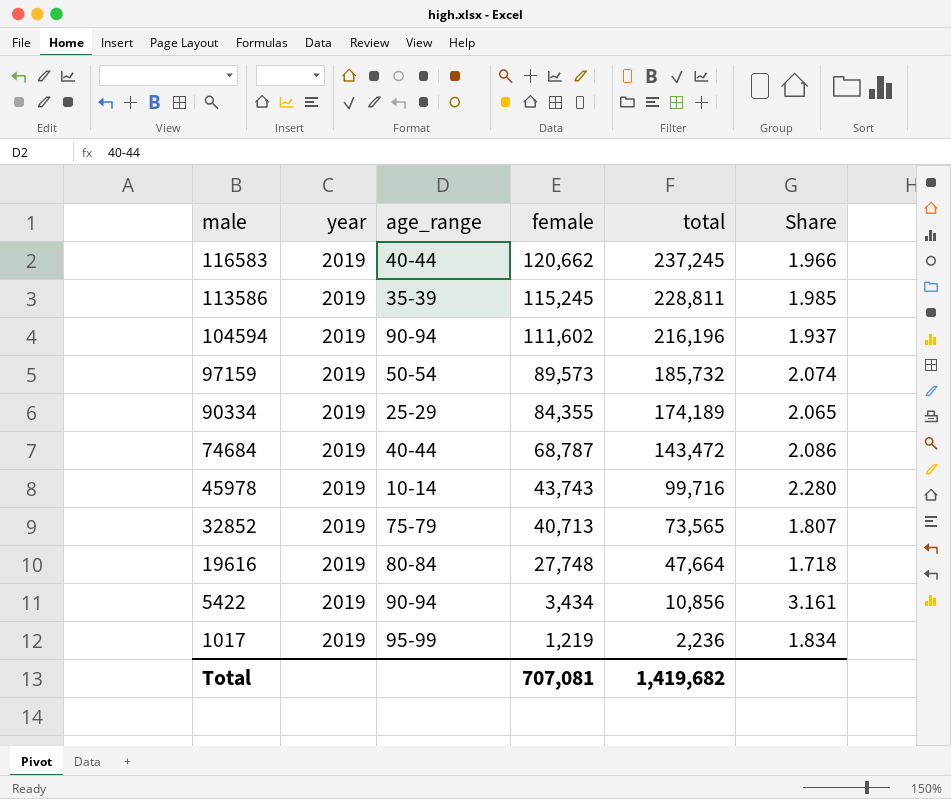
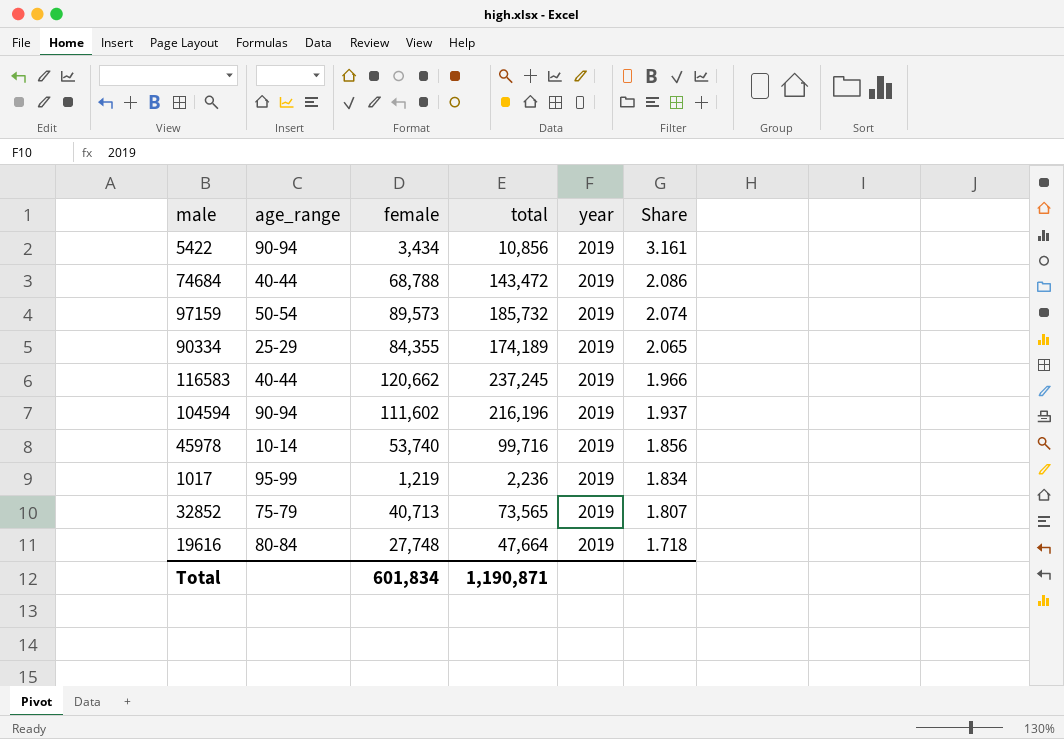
row order: male descending -> Share descending
column year | position: 2 -> 5
row 113586: 2019 | 35-39 | 115,245 | 228,811 | 1.985 -> none
74684 | female: 68,787 -> 68,788
45978 | female: 43,743 -> 53,740
45978 | Share: 2.280 -> 1.856
Total | female: 707,081 -> 601,834
Total | total: 1,419,682 -> 1,190,871

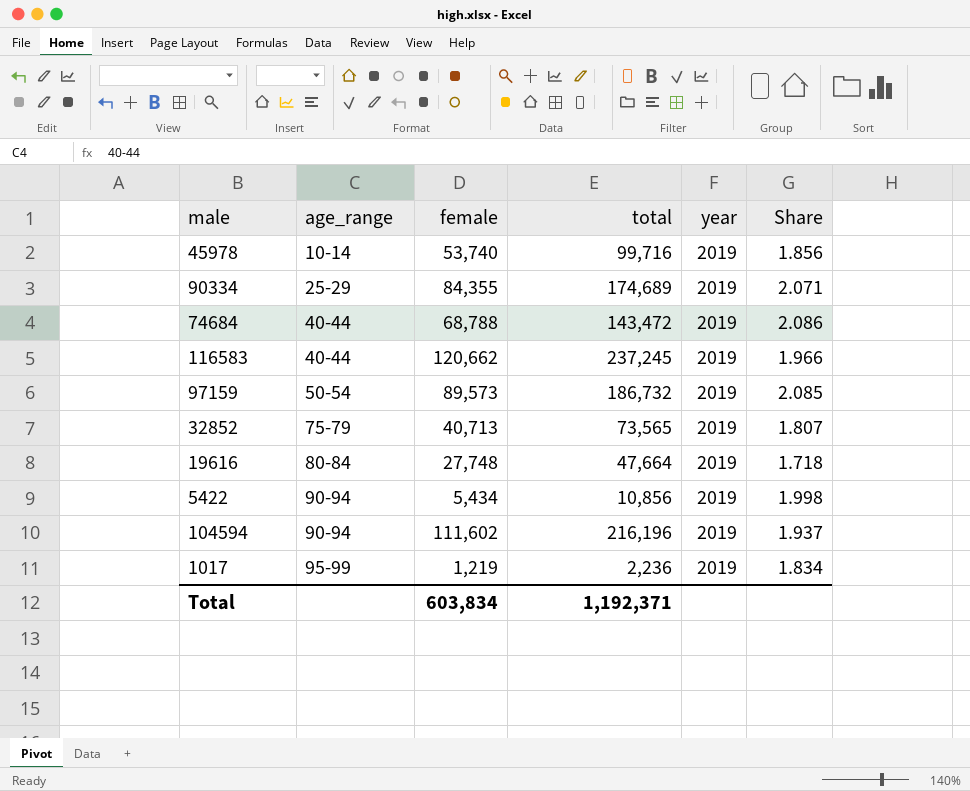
row order: Share descending -> age_range ascending
90334 | total: 174,189 -> 174,689
90334 | Share: 2.065 -> 2.071
97159 | total: 185,732 -> 186,732
97159 | Share: 2.074 -> 2.085
5422 | female: 3,434 -> 5,434
5422 | Share: 3.161 -> 1.998
Total | female: 601,834 -> 603,834
Total | total: 1,190,871 -> 1,192,371

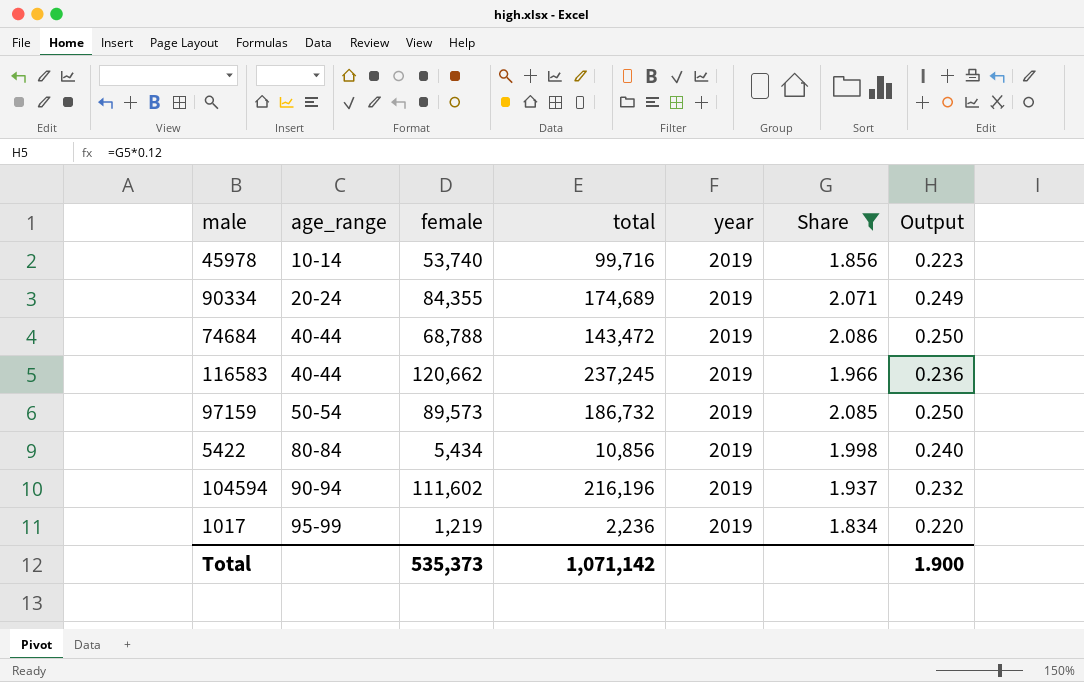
filter: none -> Share >= 1.834
column Output | formula: none -> [Share] * 0.12
90334 | age_range: 25-29 -> 20-24
5422 | age_range: 90-94 -> 80-84
Total | female: 603,834 -> 535,373
Total | total: 1,192,371 -> 1,071,142

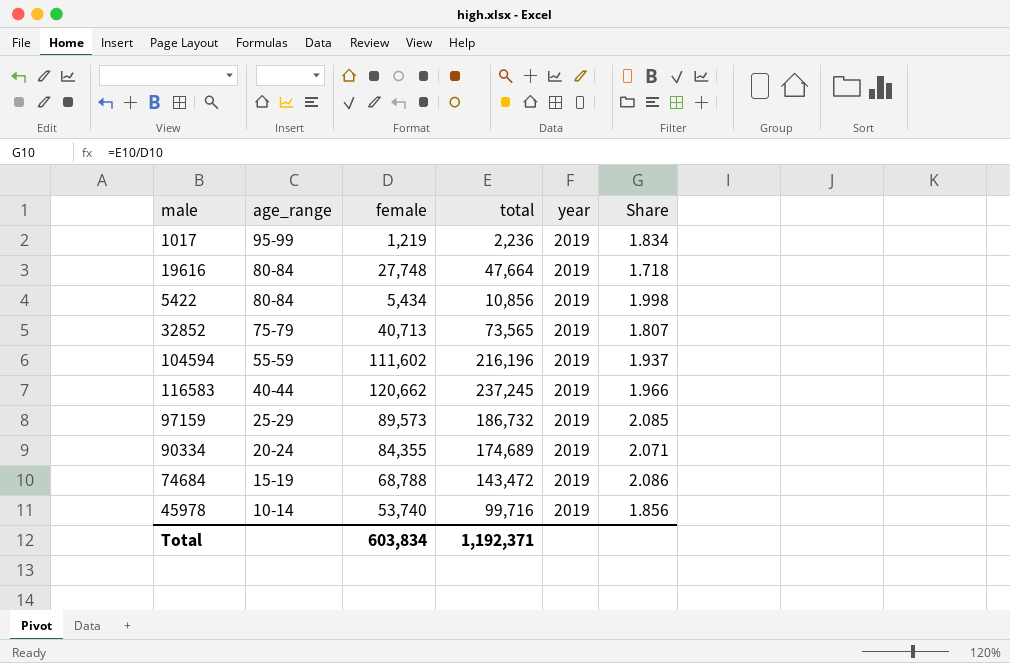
filter: Share >= 1.834 -> none
row order: age_range ascending -> age_range descending
column Output | formula: [Share] * 0.12 -> none
104594 | age_range: 90-94 -> 55-59
97159 | age_range: 50-54 -> 25-29
74684 | age_range: 40-44 -> 15-19
Total | female: 535,373 -> 603,834
Total | total: 1,071,142 -> 1,192,371

